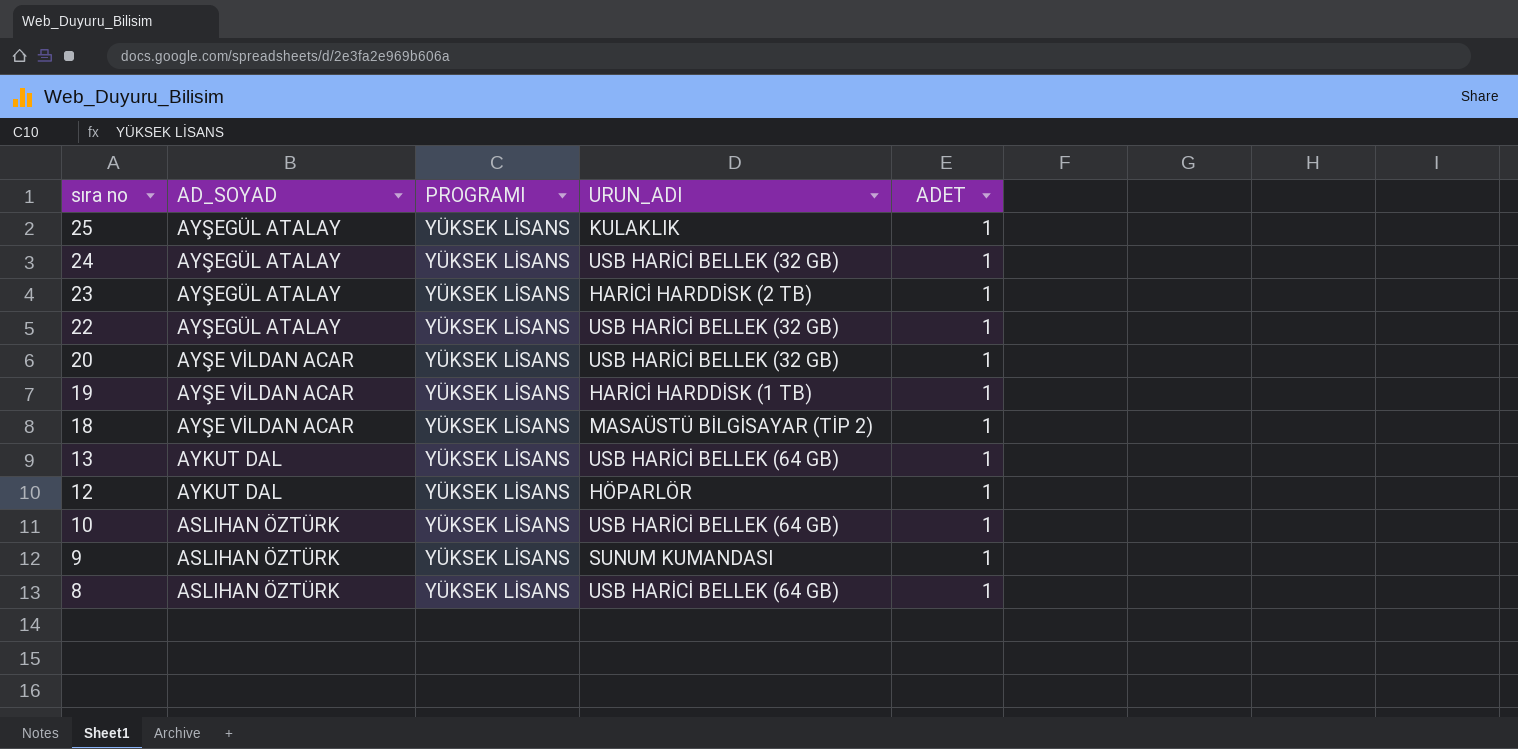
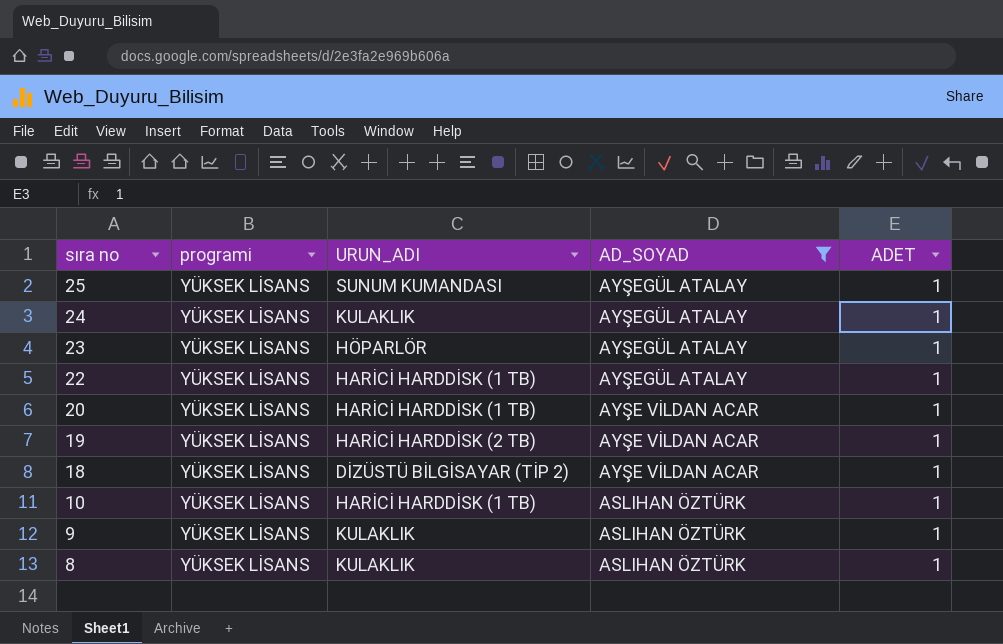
filter: none -> AD_SOYAD != AYKUT DAL
column name: PROGRAMI -> programi
column AD_SOYAD | position: 2 -> 4
25 | URUN_ADI: KULAKLIK -> SUNUM KUMANDASI
24 | URUN_ADI: USB HARİCİ BELLEK (32 GB) -> KULAKLIK
23 | URUN_ADI: HARİCİ HARDDİSK (2 TB) -> HÖPARLÖR
22 | URUN_ADI: USB HARİCİ BELLEK (32 GB) -> HARİCİ HARDDİSK (1 TB)
20 | URUN_ADI: USB HARİCİ BELLEK (32 GB) -> HARİCİ HARDDİSK (1 TB)
19 | URUN_ADI: HARİCİ HARDDİSK (1 TB) -> HARİCİ HARDDİSK (2 TB)
18 | URUN_ADI: MASAÜSTÜ BİLGİSAYAR (TİP 2) -> DİZÜSTÜ BİLGİSAYAR (TİP 2)
10 | URUN_ADI: USB HARİCİ BELLEK (64 GB) -> HARİCİ HARDDİSK (1 TB)
9 | URUN_ADI: SUNUM KUMANDASI -> KULAKLIK
8 | URUN_ADI: USB HARİCİ BELLEK (64 GB) -> KULAKLIK

